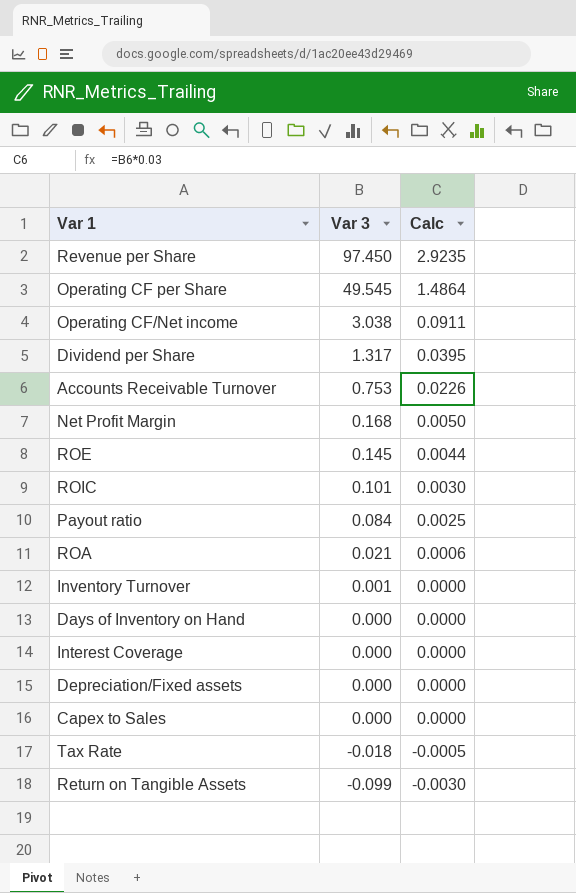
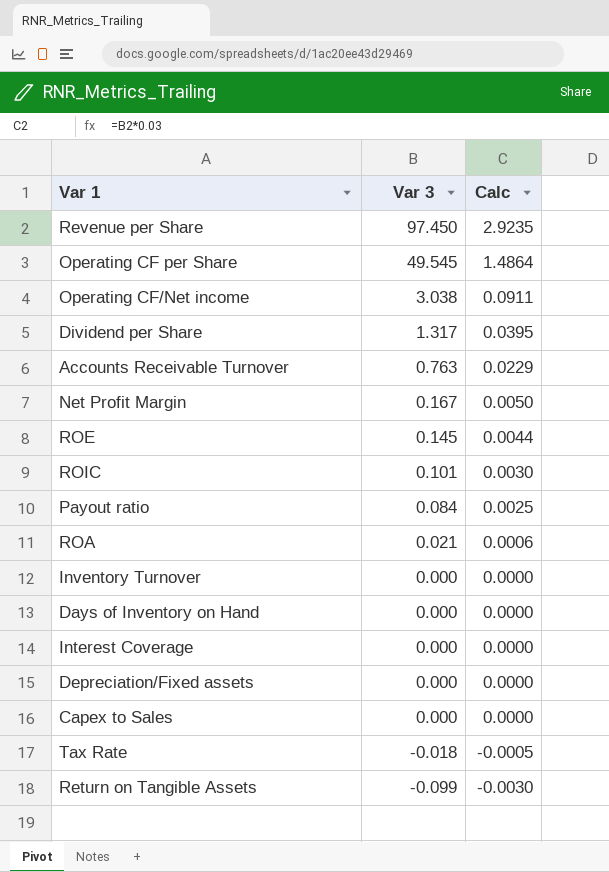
Accounts Receivable Turnover | Var 3: 0.753 -> 0.763
Accounts Receivable Turnover | Calc: 0.0226 -> 0.0229
Net Profit Margin | Var 3: 0.168 -> 0.167
Inventory Turnover | Var 3: 0.001 -> 0.000

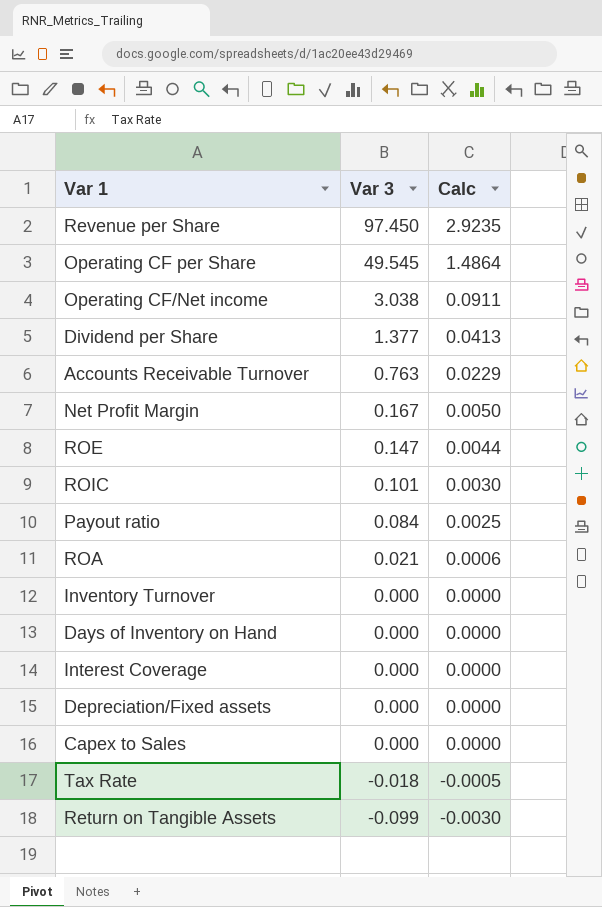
Dividend per Share | Var 3: 1.317 -> 1.377
Dividend per Share | Calc: 0.0395 -> 0.0413
ROE | Var 3: 0.145 -> 0.147

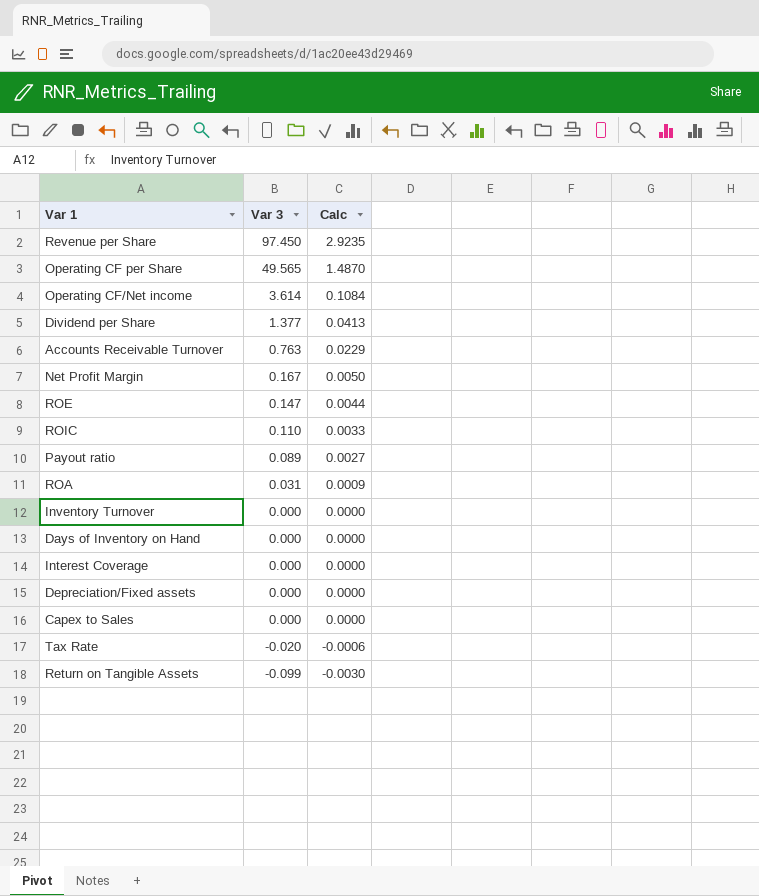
Operating CF per Share | Var 3: 49.545 -> 49.565
Operating CF per Share | Calc: 1.4864 -> 1.4870
Operating CF/Net income | Var 3: 3.038 -> 3.614
Operating CF/Net income | Calc: 0.0911 -> 0.1084
ROIC | Var 3: 0.101 -> 0.110
ROIC | Calc: 0.0030 -> 0.0033
Payout ratio | Var 3: 0.084 -> 0.089
Payout ratio | Calc: 0.0025 -> 0.0027
ROA | Var 3: 0.021 -> 0.031
ROA | Calc: 0.0006 -> 0.0009
Tax Rate | Var 3: -0.018 -> -0.020
Tax Rate | Calc: -0.0005 -> -0.0006

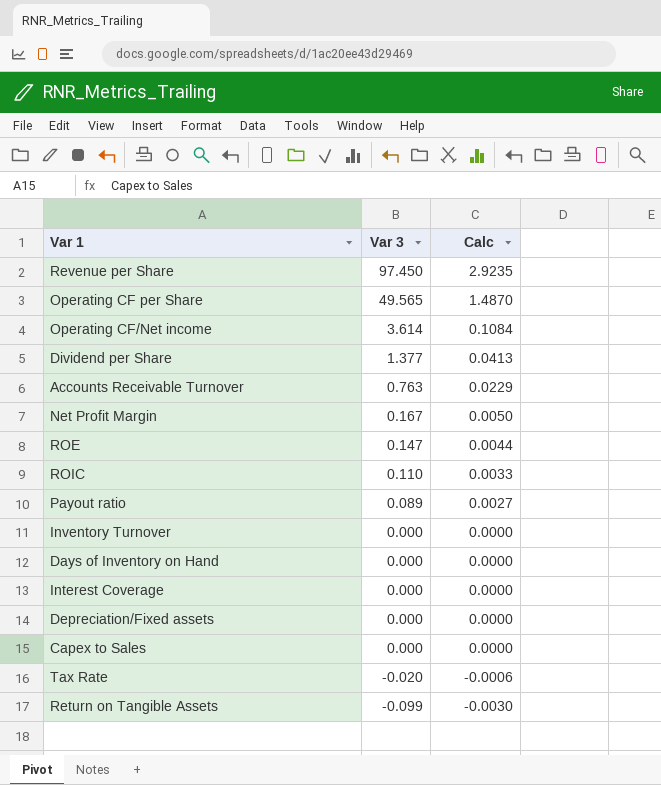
row ROA: 0.031 | 0.0009 -> none

